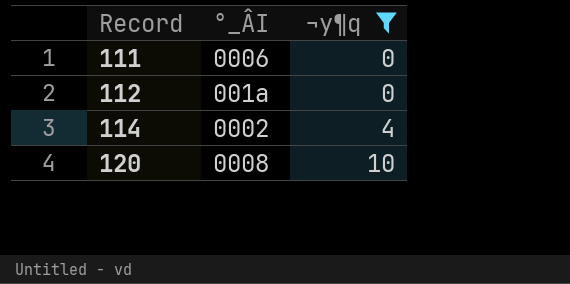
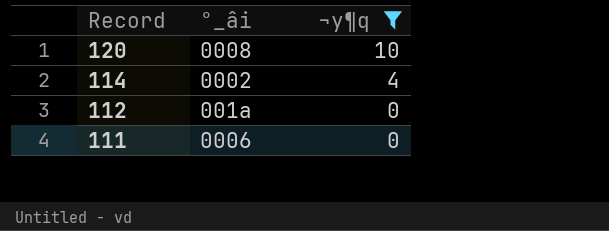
row order: Record ascending -> Record descending
column name: °_ÂI -> °_âi

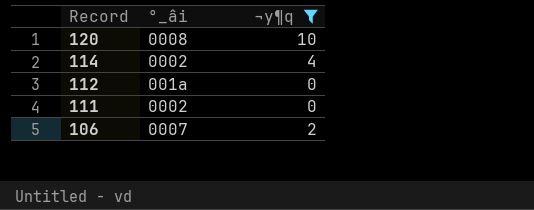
111 | °_âi: 0006 -> 0002
row 106: none -> 0007 | 2

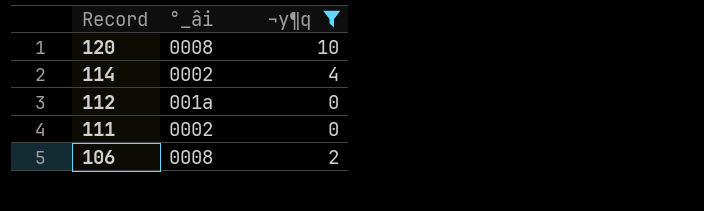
106 | °_âi: 0007 -> 0008

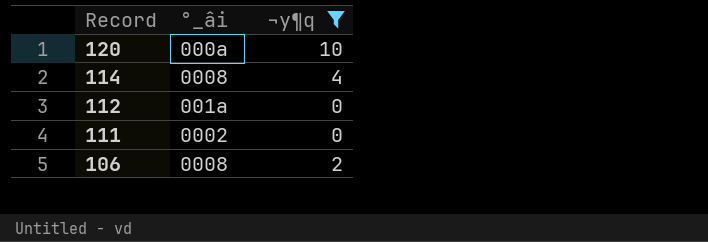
120 | °_âi: 0008 -> 000a
114 | °_âi: 0002 -> 0008

